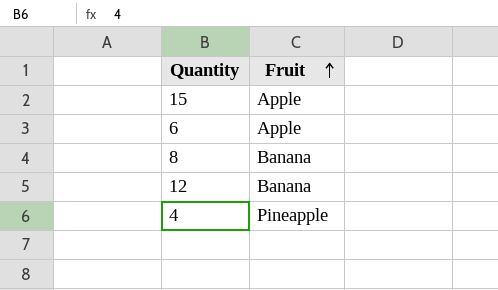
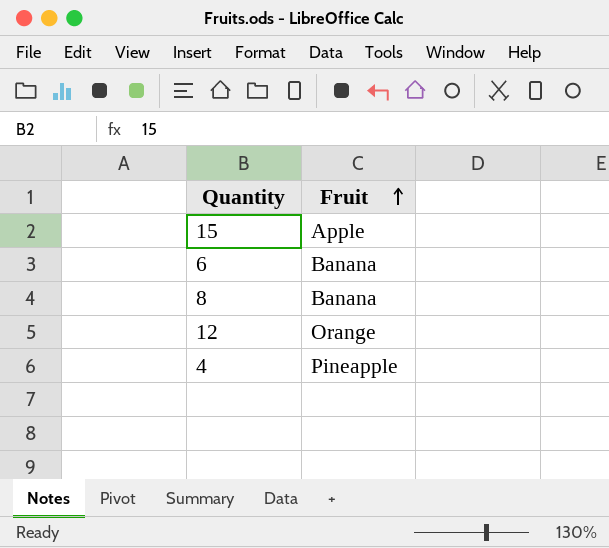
6 | Fruit: Apple -> Banana
12 | Fruit: Banana -> Orange

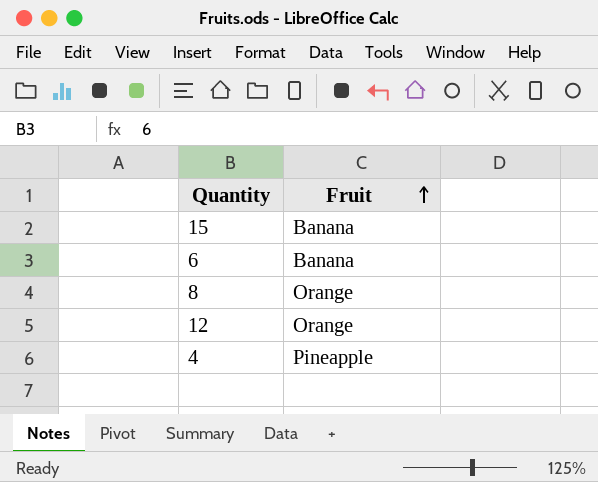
15 | Fruit: Apple -> Banana
8 | Fruit: Banana -> Orange

